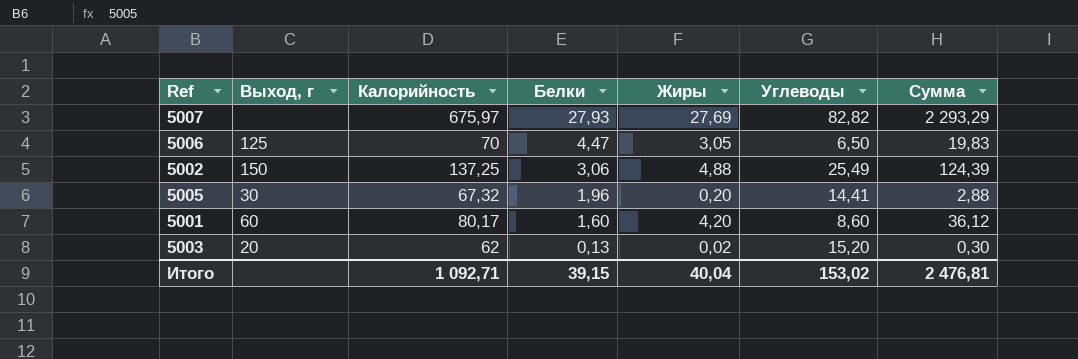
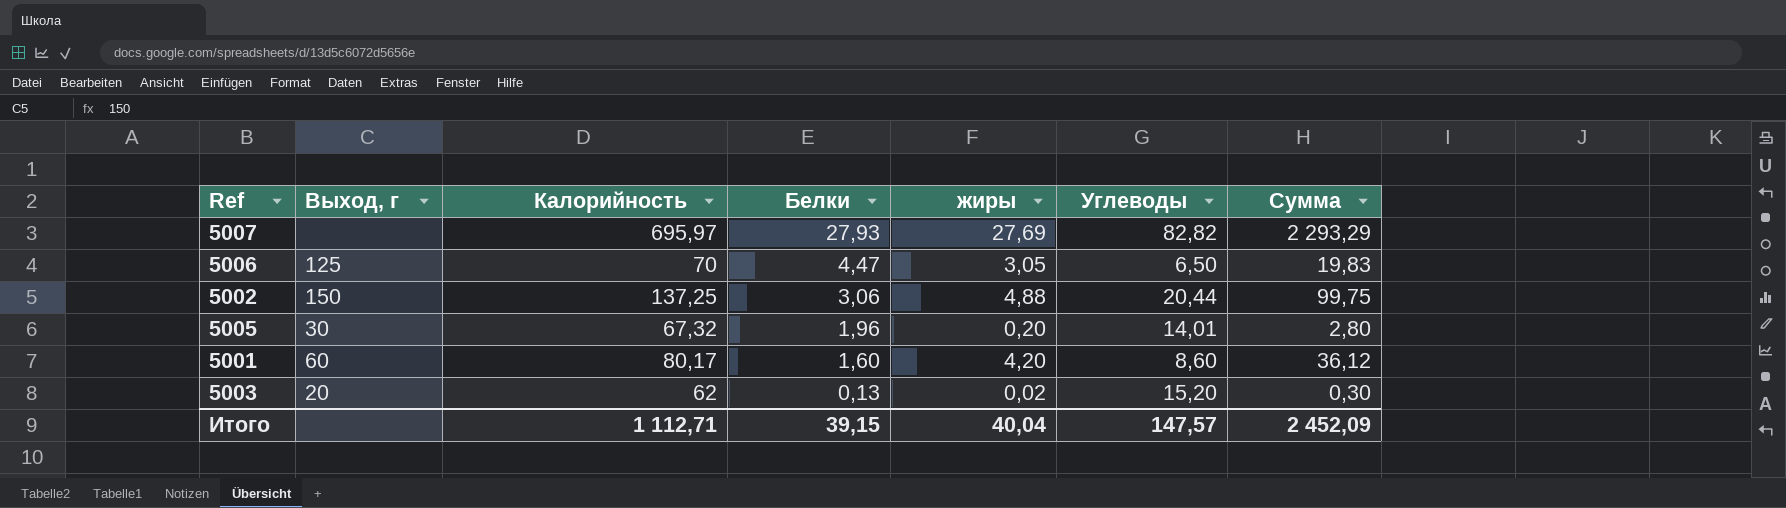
column name: Жиры -> жиры
5007 | Калорийность: 675,97 -> 695,97
5002 | Углеводы: 25,49 -> 20,44
5002 | Сумма: 124,39 -> 99,75
5005 | Углеводы: 14,41 -> 14,01
5005 | Сумма: 2,88 -> 2,80
Итого | Калорийность: 1 092,71 -> 1 112,71
Итого | Углеводы: 153,02 -> 147,57
Итого | Сумма: 2 476,81 -> 2 452,09

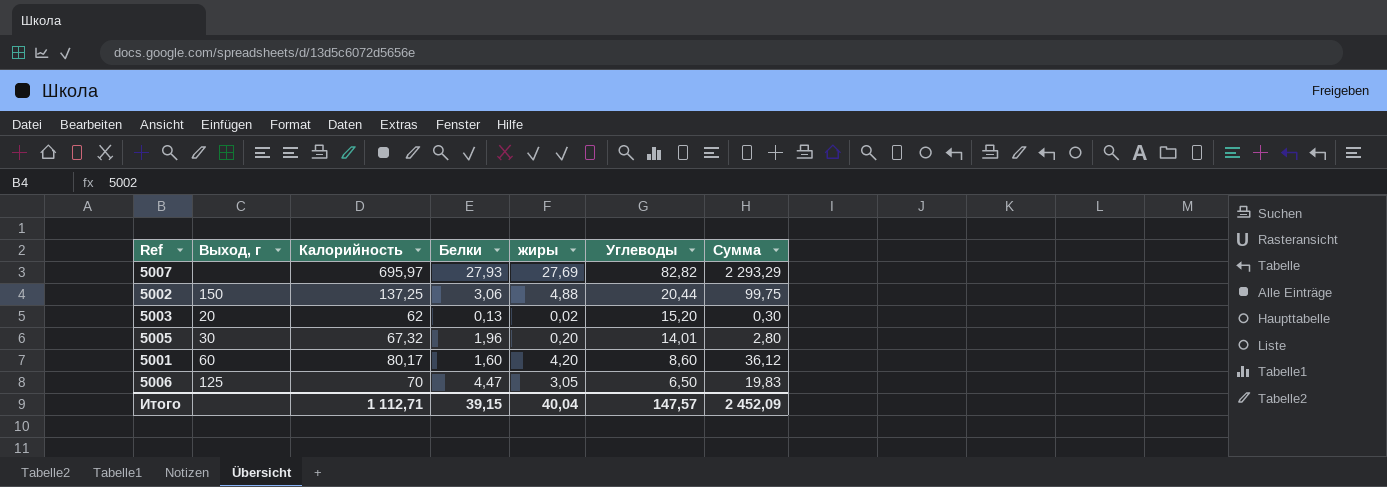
row order: Белки descending -> Углеводы descending

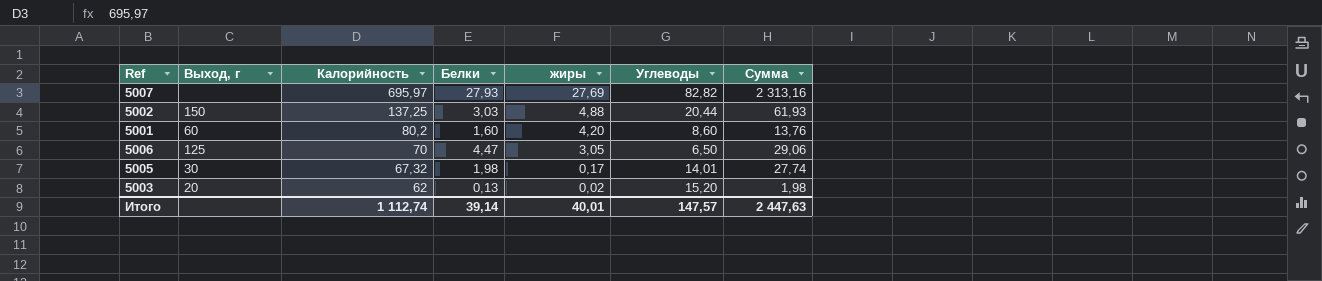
row order: Углеводы descending -> Калорийность descending
column Сумма | formula: [жиры] * [Углеводы] -> [Белки] * [Углеводы]
5002 | Белки: 3,06 -> 3,03
5001 | Калорийность: 80,17 -> 80,2
5005 | Белки: 1,96 -> 1,98
5005 | жиры: 0,20 -> 0,17
Итого | Калорийность: 1 112,71 -> 1 112,74
Итого | Белки: 39,15 -> 39,14
Итого | жиры: 40,04 -> 40,01
Итого | Сумма: 2 452,09 -> 2 447,63

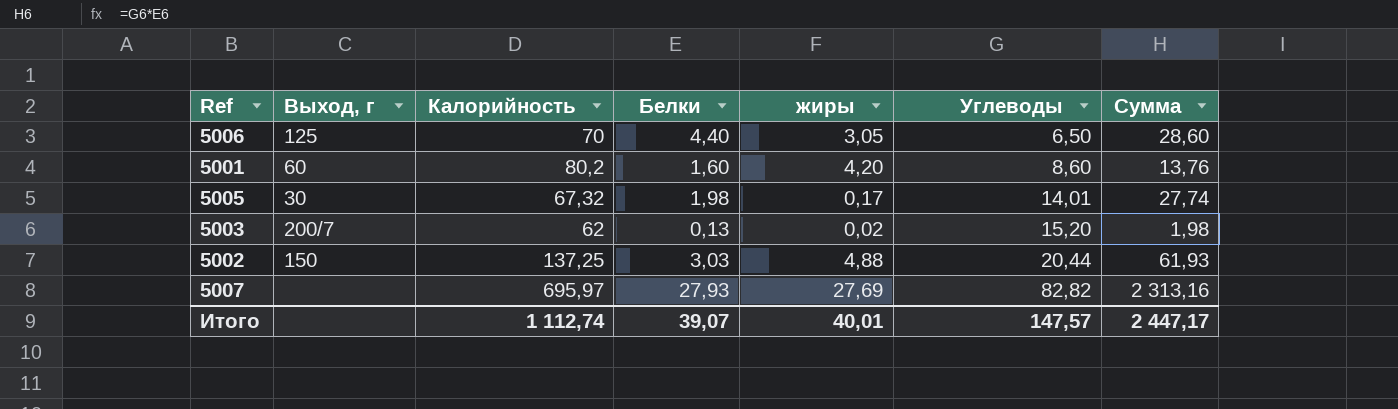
row order: Калорийность descending -> Углеводы ascending
5006 | Белки: 4,47 -> 4,40
5006 | Сумма: 29,06 -> 28,60
5003 | Выход, г: 20 -> 200/7
Итого | Белки: 39,14 -> 39,07
Итого | Сумма: 2 447,63 -> 2 447,17

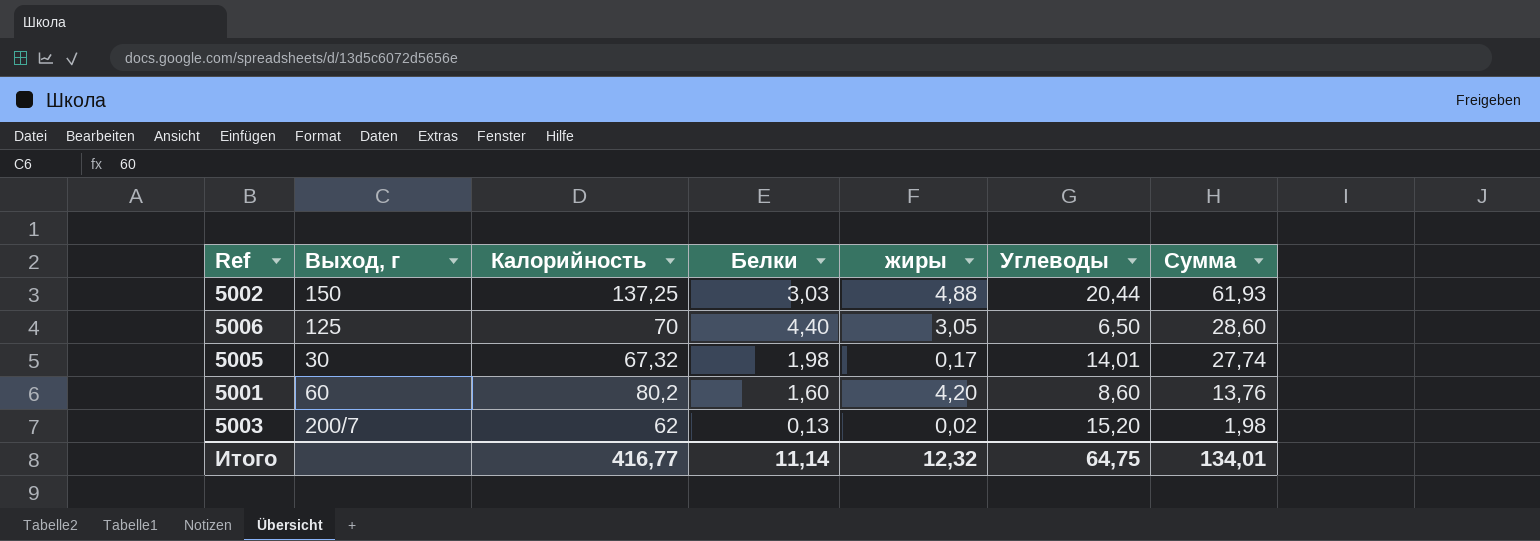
row order: Углеводы ascending -> Сумма descending
row 5007: none | 695,97 | 27,93 | 27,69 | 82,82 | 2 313,16 -> none
Итого | Калорийность: 1 112,74 -> 416,77
Итого | Белки: 39,07 -> 11,14
Итого | жиры: 40,01 -> 12,32
Итого | Углеводы: 147,57 -> 64,75
Итого | Сумма: 2 447,17 -> 134,01

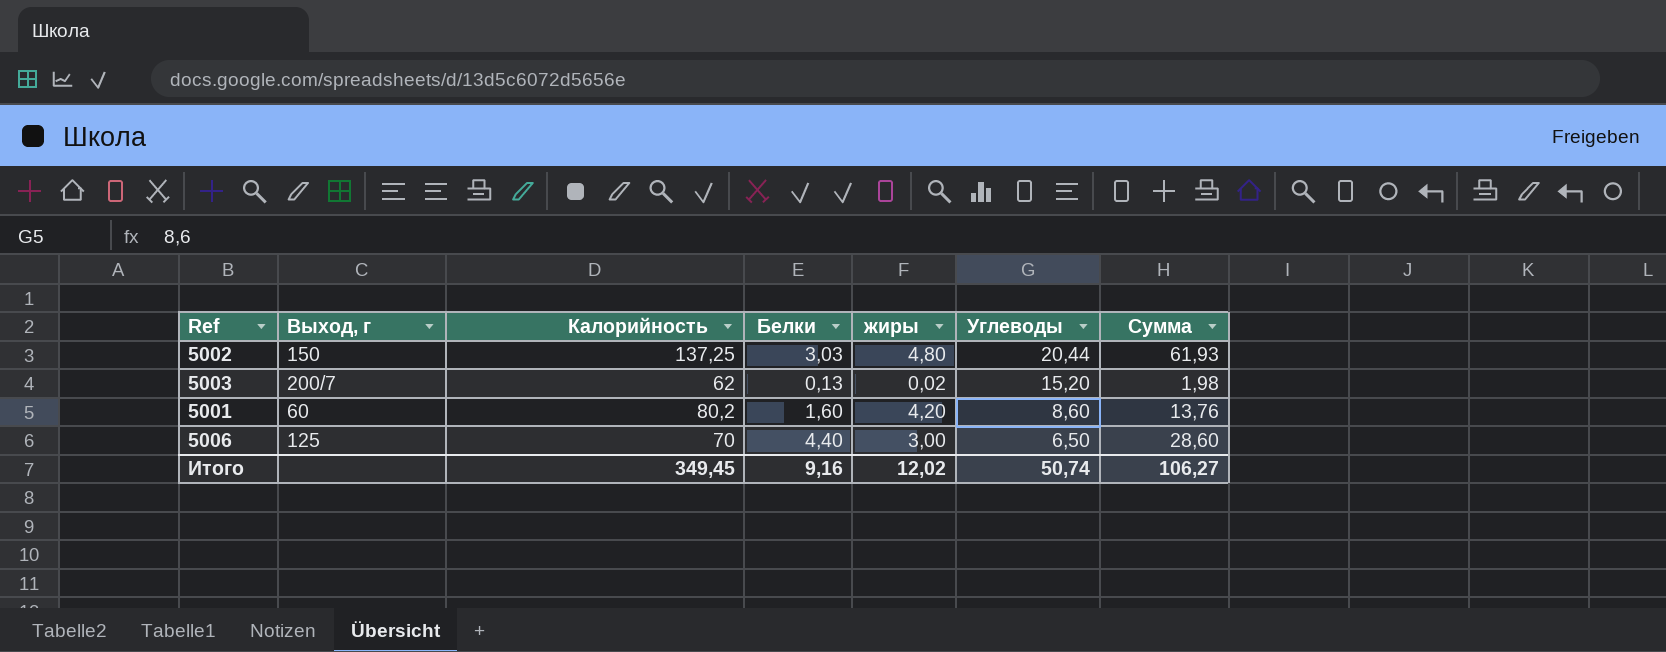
row order: Сумма descending -> Углеводы descending
row 5005: 30 | 67,32 | 1,98 | 0,17 | 14,01 | 27,74 -> none
5002 | жиры: 4,88 -> 4,80
5006 | жиры: 3,05 -> 3,00
Итого | Калорийность: 416,77 -> 349,45
Итого | Белки: 11,14 -> 9,16
Итого | жиры: 12,32 -> 12,02
Итого | Углеводы: 64,75 -> 50,74
Итого | Сумма: 134,01 -> 106,27

